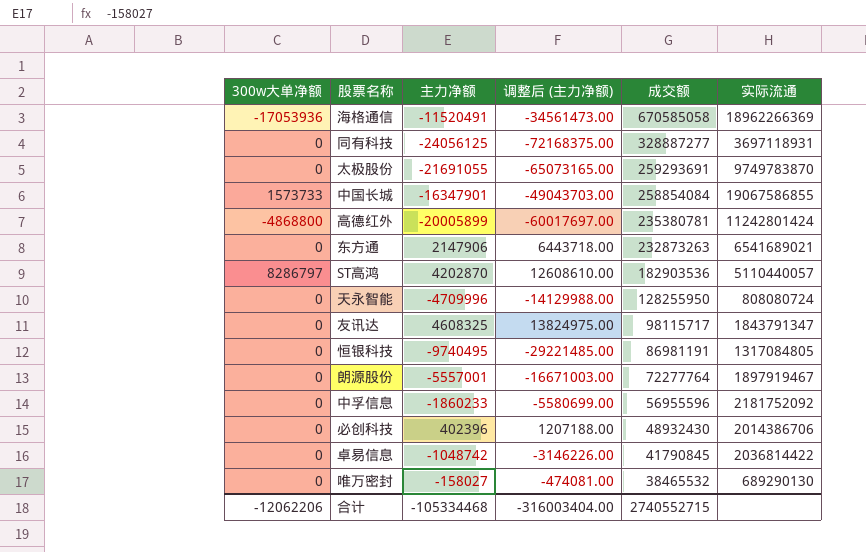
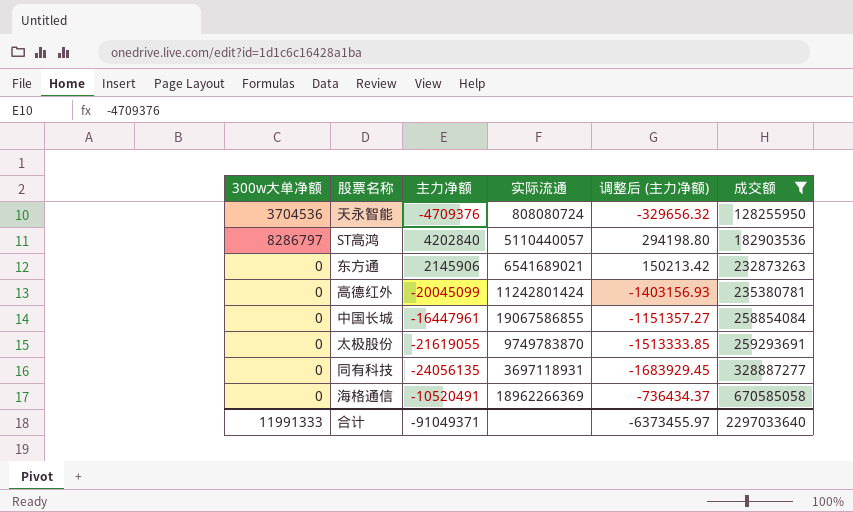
filter: none -> 成交额 >= 128255950
row order: 成交额 descending -> 成交额 ascending
column 实际流通 | position: 6 -> 4
column 调整后 (主力净额) | formula: [主力净额] * 3 -> [主力净额] * 0.07
天永智能 | 300w大单净额: 0 -> 3704536
天永智能 | 主力净额: -4709996 -> -4709376
ST高鸿 | 主力净额: 4202870 -> 4202840
东方通 | 主力净额: 2147906 -> 2145906
高德红外 | 300w大单净额: -4868800 -> 0
高德红外 | 主力净额: -20005899 -> -20045099
中国长城 | 300w大单净额: 1573733 -> 0
中国长城 | 主力净额: -16347901 -> -16447961
太极股份 | 主力净额: -21691055 -> -21619055
同有科技 | 主力净额: -24056125 -> -24056135
海格通信 | 300w大单净额: -17053936 -> 0
海格通信 | 主力净额: -11520491 -> -10520491
合计 | 300w大单净额: -12062206 -> 11991333
合计 | 主力净额: -105334468 -> -91049371
合计 | 调整后 (主力净额): -316003404.00 -> -6373455.97
合计 | 成交额: 2740552715 -> 2297033640

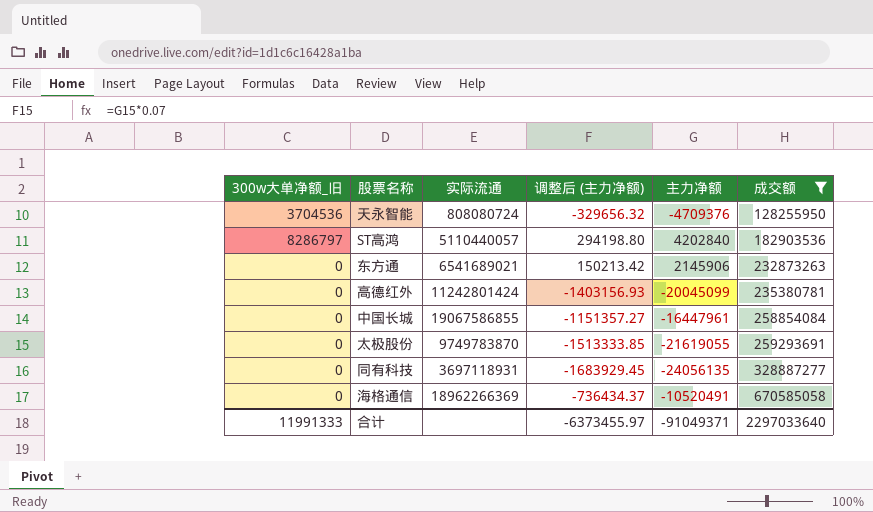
column name: 300w大单净额 -> 300w大单净额_旧
column 主力净额 | position: 3 -> 5

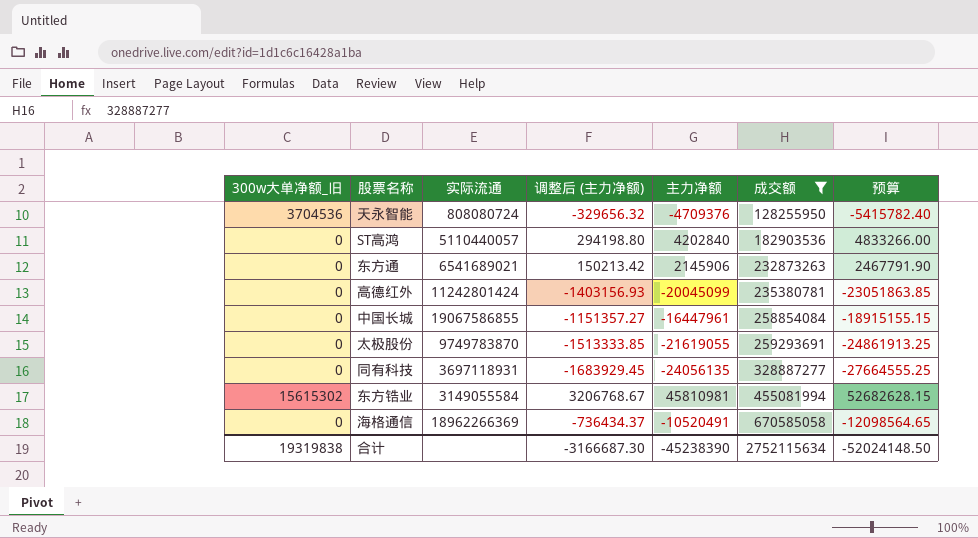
column 预算 | formula: none -> [主力净额] * 1.15
ST高鸿 | 300w大单净额_旧: 8286797 -> 0
row 东方锆业: none -> 15615302 | 3149055584 | 3206768.67 | 45810981 | 455081994 | 52682628.15
合计 | 300w大单净额_旧: 11991333 -> 19319838
合计 | 调整后 (主力净额): -6373455.97 -> -3166687.30
合计 | 主力净额: -91049371 -> -45238390
合计 | 成交额: 2297033640 -> 2752115634

